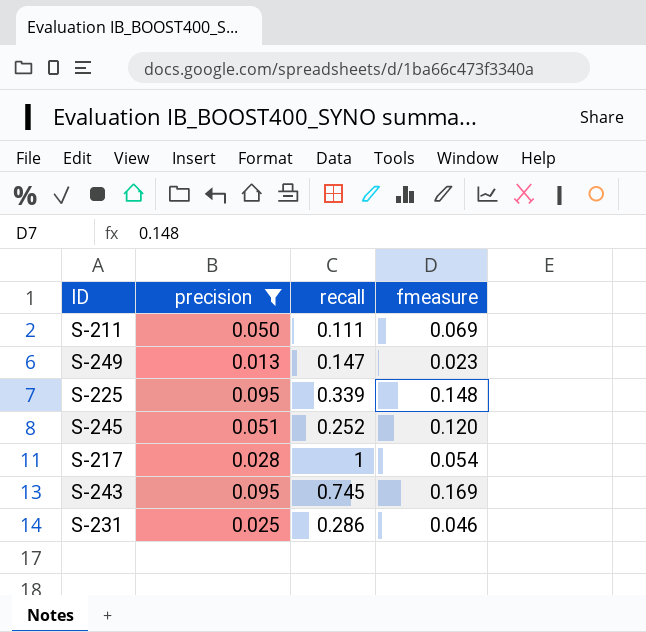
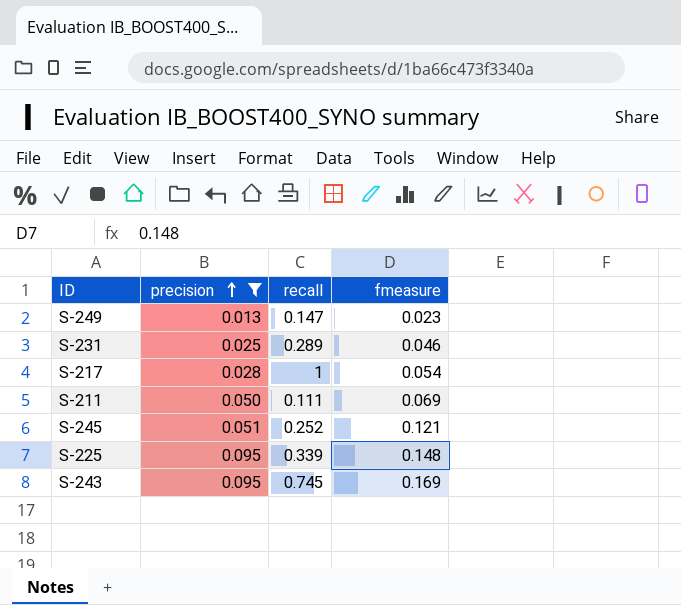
row order: none -> precision ascending
S-231 | recall: 0.286 -> 0.289
S-245 | fmeasure: 0.120 -> 0.121

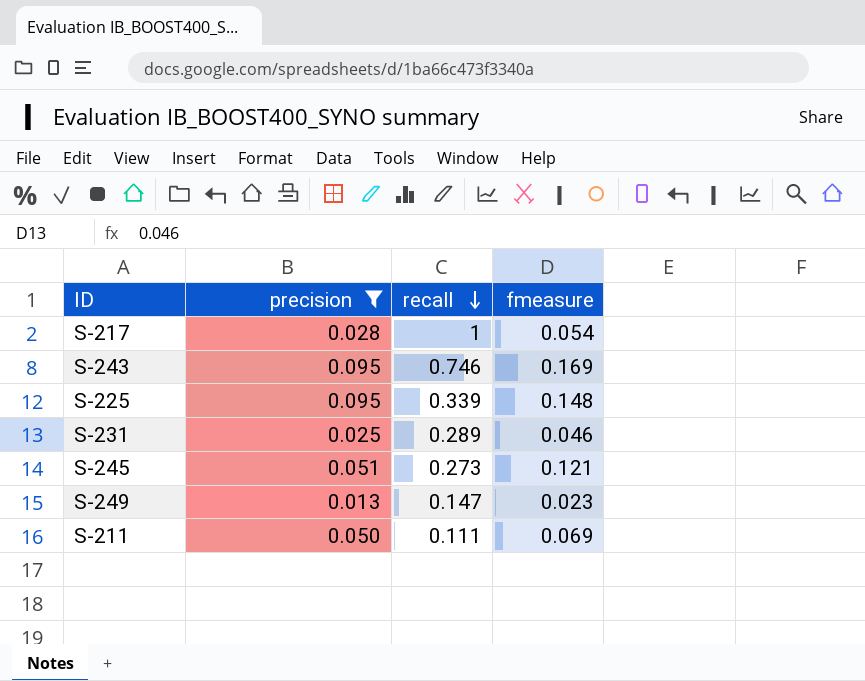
row order: precision ascending -> recall descending
S-243 | recall: 0.745 -> 0.746
S-245 | recall: 0.252 -> 0.273

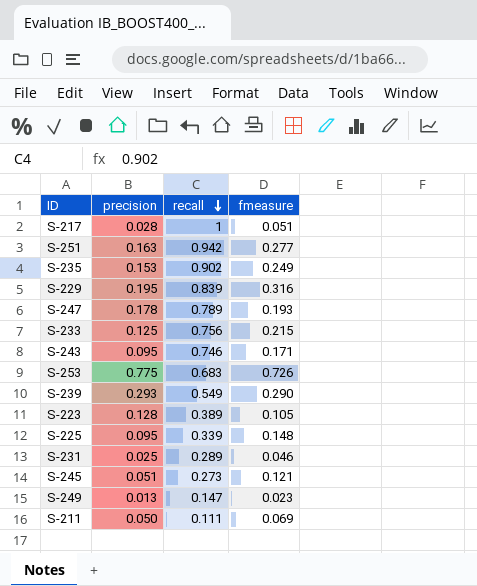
filter: precision <= 0.095 -> none
S-217 | fmeasure: 0.054 -> 0.051
S-243 | fmeasure: 0.169 -> 0.171

